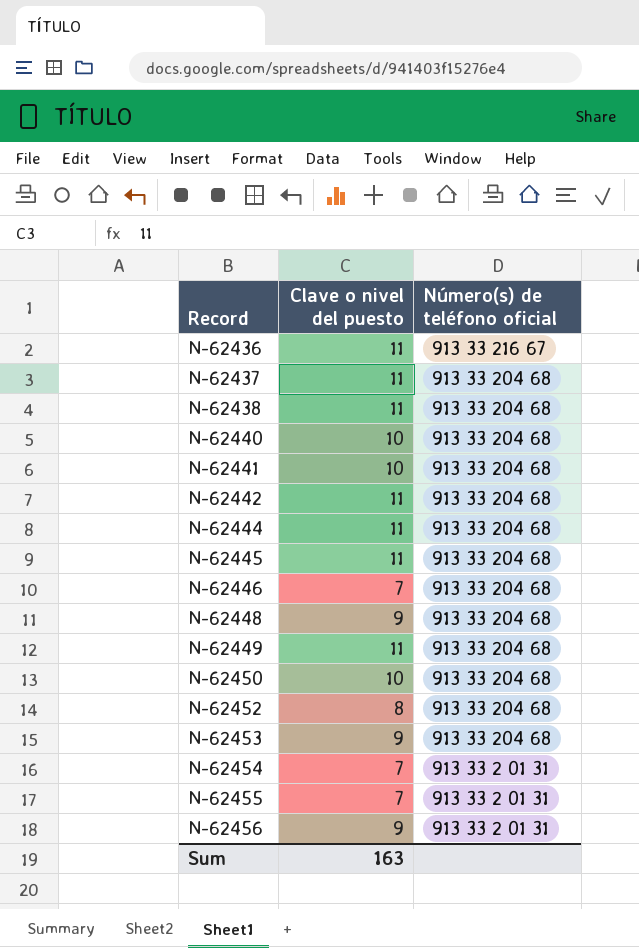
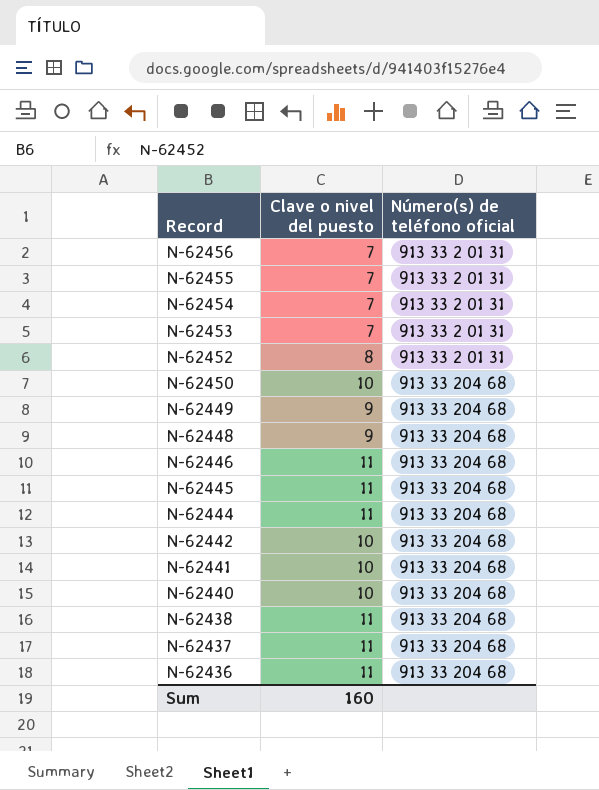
row order: Record ascending -> Record descending
N-62456 | Clave o nivel del puesto: 9 -> 7
N-62453 | Clave o nivel del puesto: 9 -> 7
N-62453 | Número(s) de teléfono oficial: 913 33 204 68 -> 913 33 2 01 31
N-62452 | Número(s) de teléfono oficial: 913 33 204 68 -> 913 33 2 01 31
N-62449 | Clave o nivel del puesto: 11 -> 9
N-62446 | Clave o nivel del puesto: 7 -> 11
N-62442 | Clave o nivel del puesto: 11 -> 10
N-62436 | Número(s) de teléfono oficial: 913 33 216 67 -> 913 33 204 68
Sum | Clave o nivel del puesto: 163 -> 160

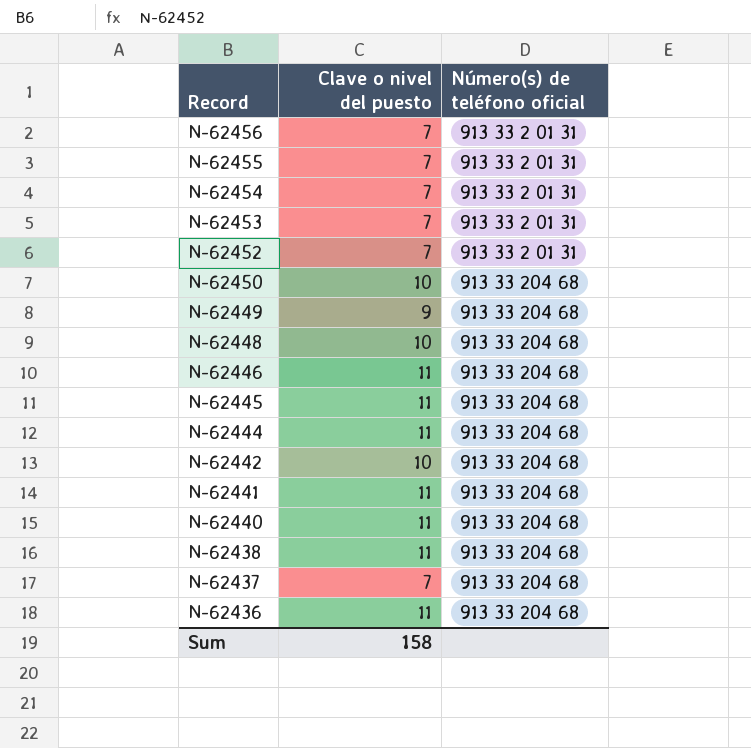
N-62452 | Clave o nivel del puesto: 8 -> 7
N-62448 | Clave o nivel del puesto: 9 -> 10
N-62441 | Clave o nivel del puesto: 10 -> 11
N-62440 | Clave o nivel del puesto: 10 -> 11
N-62437 | Clave o nivel del puesto: 11 -> 7
Sum | Clave o nivel del puesto: 160 -> 158

